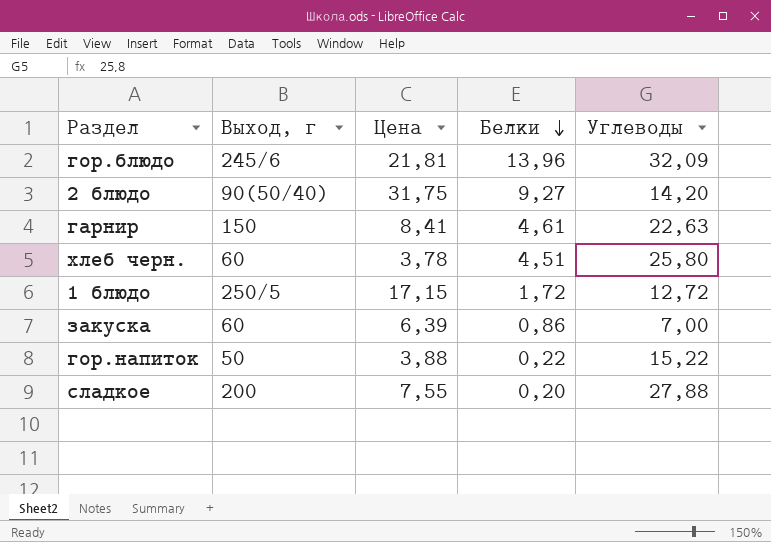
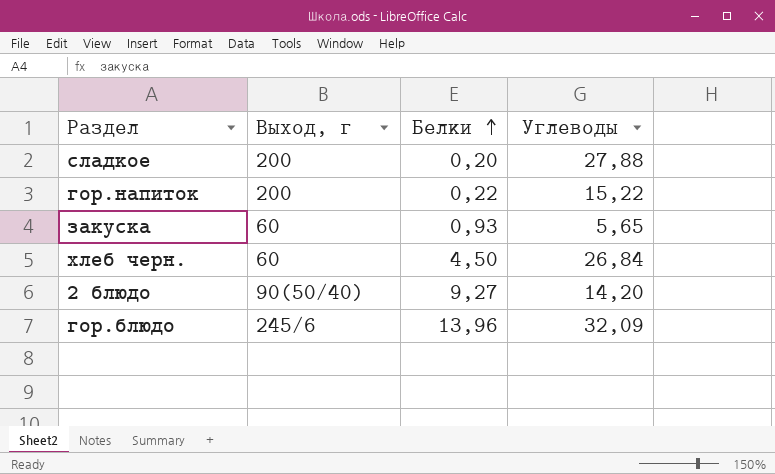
row order: Белки descending -> Белки ascending
column Цена | position: 3 -> none
row гарнир: 150 | 8,41 | 4,61 | 22,63 -> none
row 1 блюдо: 250/5 | 17,15 | 1,72 | 12,72 -> none
гор.напиток | Выход, г: 50 -> 200
закуска | Белки: 0,86 -> 0,93
закуска | Углеводы: 7,00 -> 5,65
хлеб черн. | Белки: 4,51 -> 4,50
хлеб черн. | Углеводы: 25,80 -> 26,84

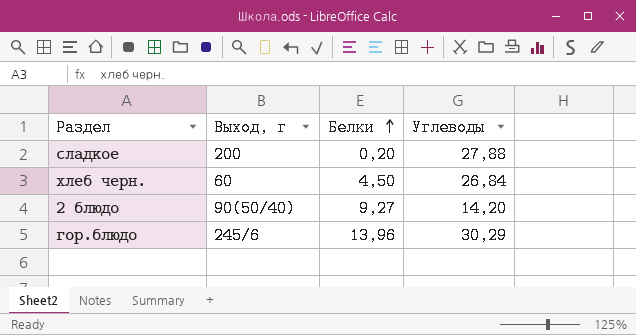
row гор.напиток: 200 | 0,22 | 15,22 -> none
row закуска: 60 | 0,93 | 5,65 -> none
гор.блюдо | Углеводы: 32,09 -> 30,29

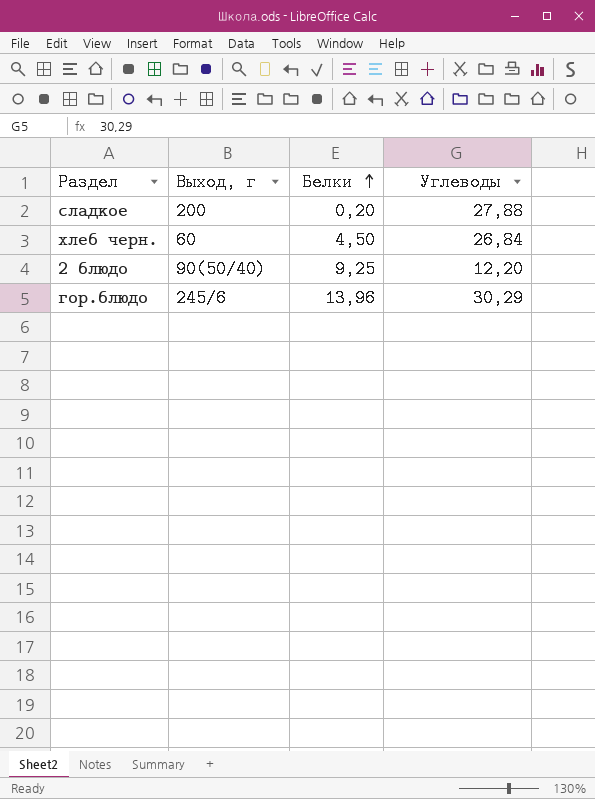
2 блюдо | Белки: 9,27 -> 9,25
2 блюдо | Углеводы: 14,20 -> 12,20

